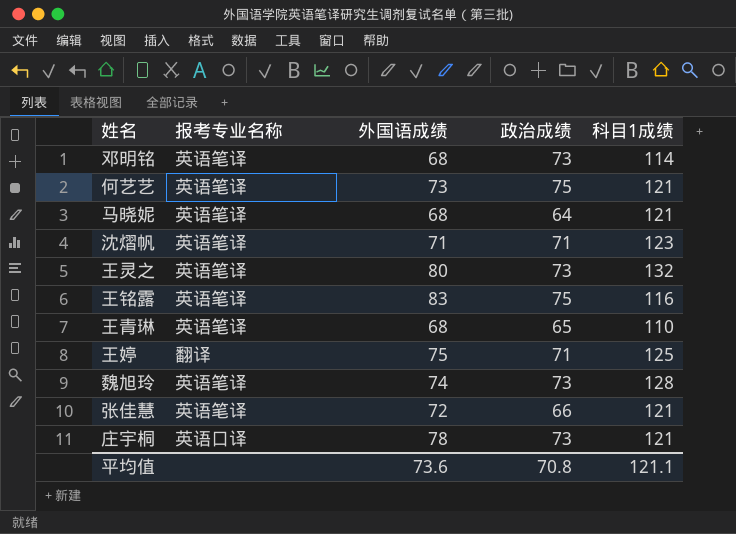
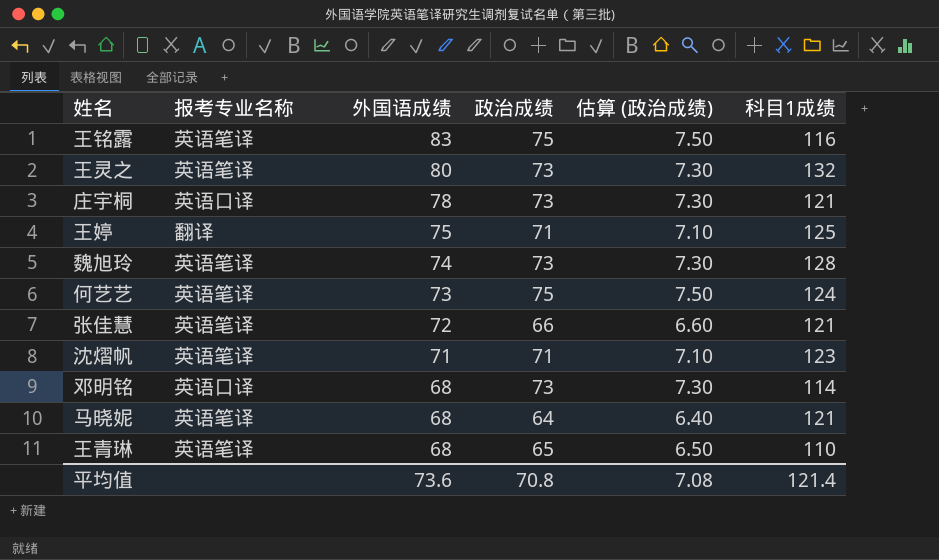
row order: none -> 外国语成绩 descending
column 估算 (政治成绩) | formula: none -> [政治成绩] * 0.1
何艺艺 | 科目1成绩: 121 -> 124
邓明铭 | 报考专业名称: 英语笔译 -> 英语口译
平均值 | 科目1成绩: 121.1 -> 121.4

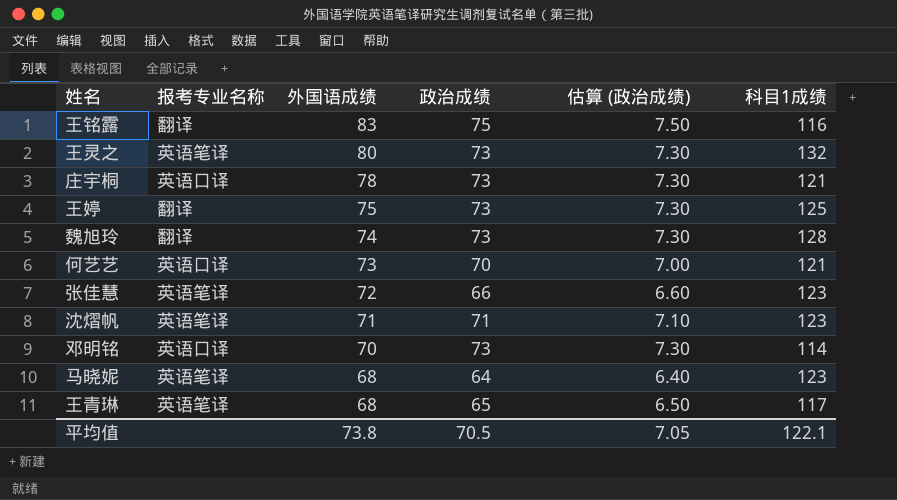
王铭露 | 报考专业名称: 英语笔译 -> 翻译
王婷 | 政治成绩: 71 -> 73
王婷 | 估算 (政治成绩): 7.10 -> 7.30
魏旭玲 | 报考专业名称: 英语笔译 -> 翻译
何艺艺 | 报考专业名称: 英语笔译 -> 英语口译
何艺艺 | 政治成绩: 75 -> 70
何艺艺 | 估算 (政治成绩): 7.50 -> 7.00
何艺艺 | 科目1成绩: 124 -> 121
张佳慧 | 科目1成绩: 121 -> 123
邓明铭 | 外国语成绩: 68 -> 70
马晓妮 | 科目1成绩: 121 -> 123
王青琳 | 科目1成绩: 110 -> 117
平均值 | 外国语成绩: 73.6 -> 73.8
平均值 | 政治成绩: 70.8 -> 70.5
平均值 | 估算 (政治成绩): 7.08 -> 7.05
平均值 | 科目1成绩: 121.4 -> 122.1

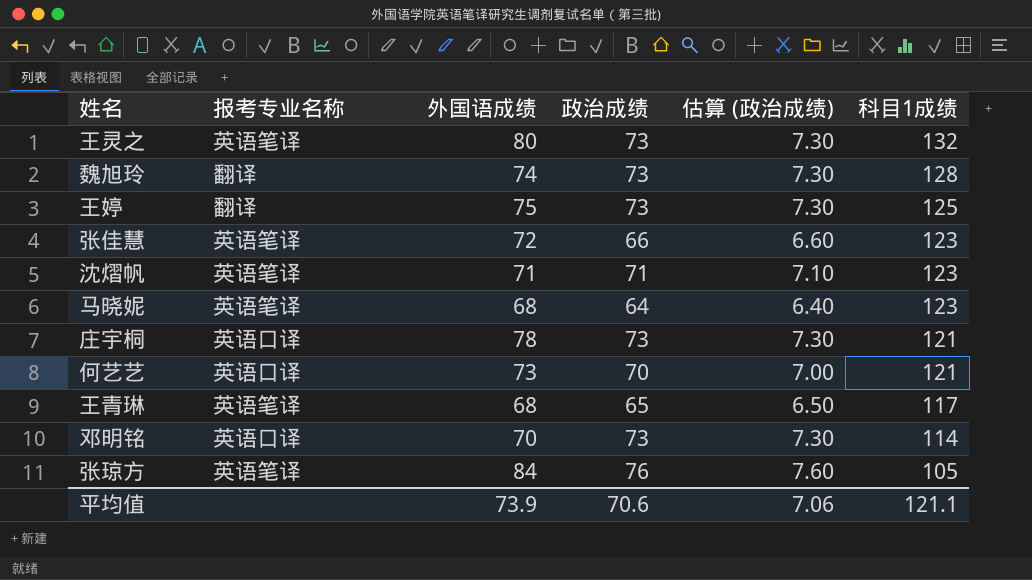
row order: 外国语成绩 descending -> 科目1成绩 descending
row 王铭露: 翻译 | 83 | 75 | 7.50 | 116 -> none
row 张琼方: none -> 英语笔译 | 84 | 76 | 7.60 | 105
平均值 | 外国语成绩: 73.8 -> 73.9
平均值 | 政治成绩: 70.5 -> 70.6
平均值 | 估算 (政治成绩): 7.05 -> 7.06
平均值 | 科目1成绩: 122.1 -> 121.1

